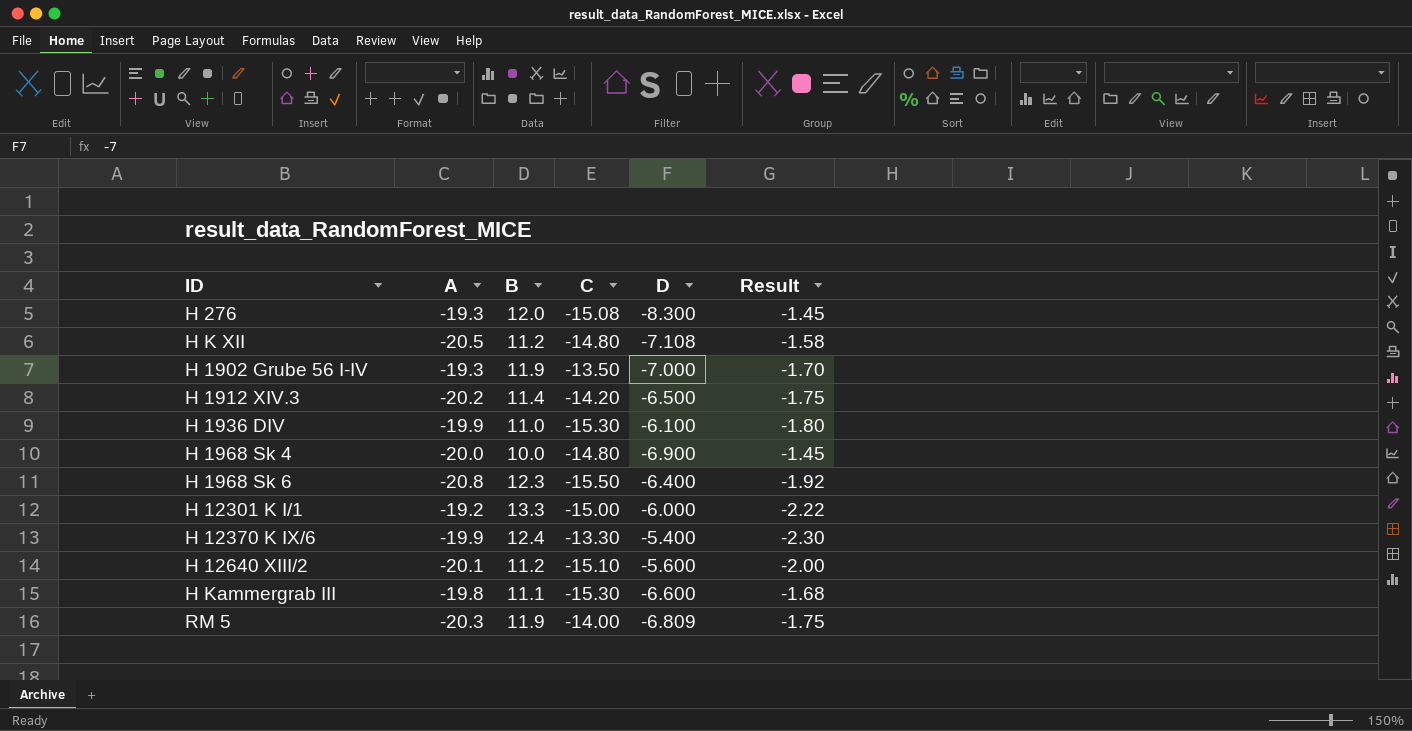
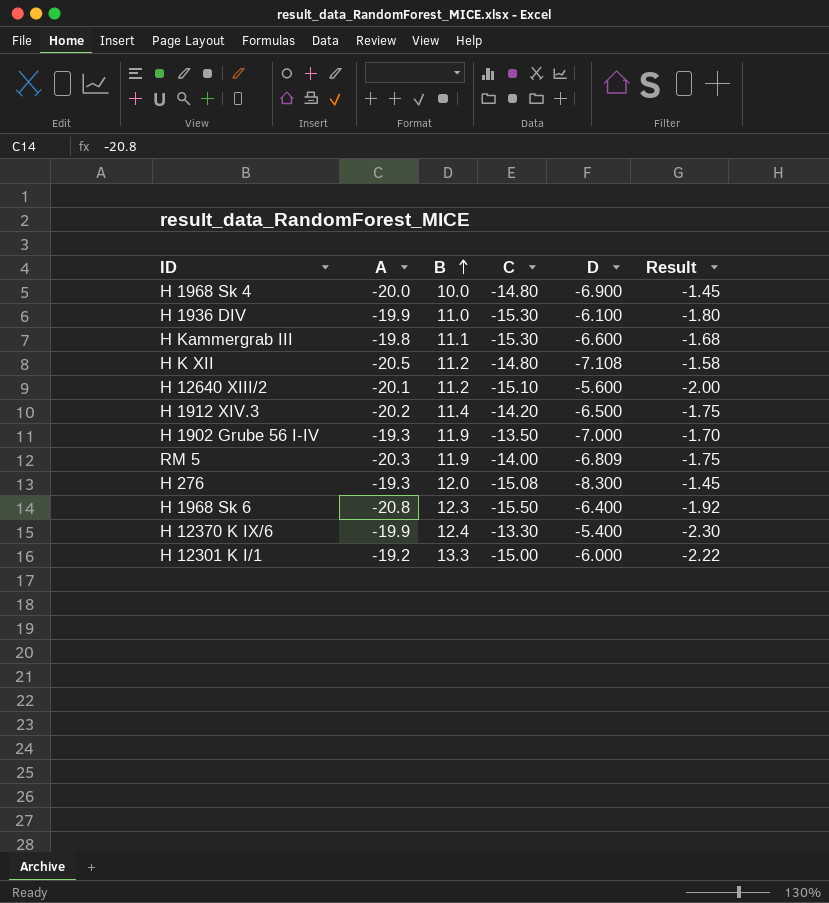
row order: none -> B ascending

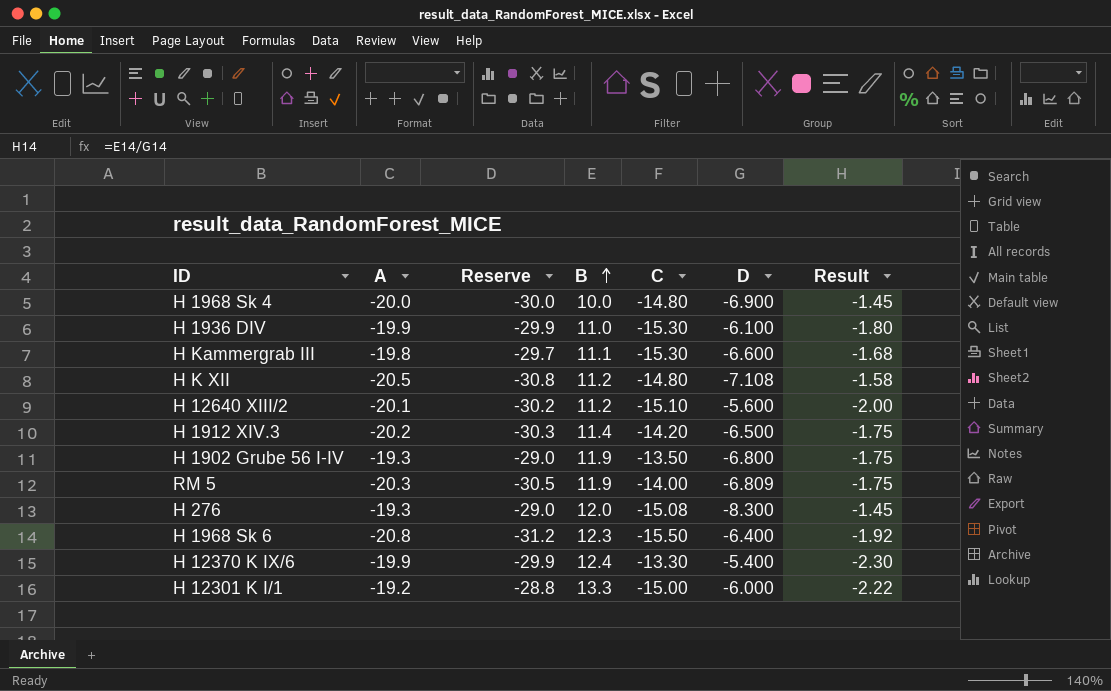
column Reserve | formula: none -> [A] * 1.5
H 1902 Grube 56 I-IV | D: -7.000 -> -6.800
H 1902 Grube 56 I-IV | Result: -1.70 -> -1.75

